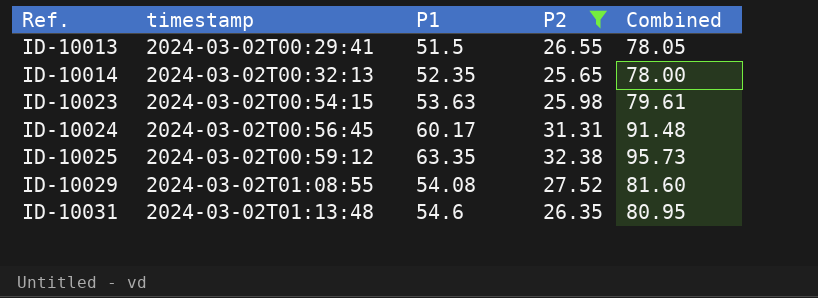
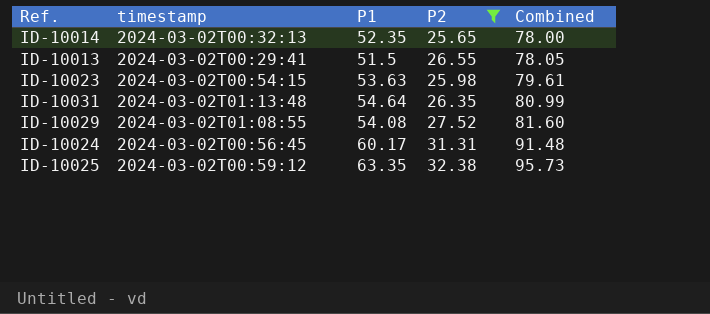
row order: Ref. ascending -> Combined ascending
ID-10031 | P1: 54.6 -> 54.64
ID-10031 | Combined: 80.95 -> 80.99

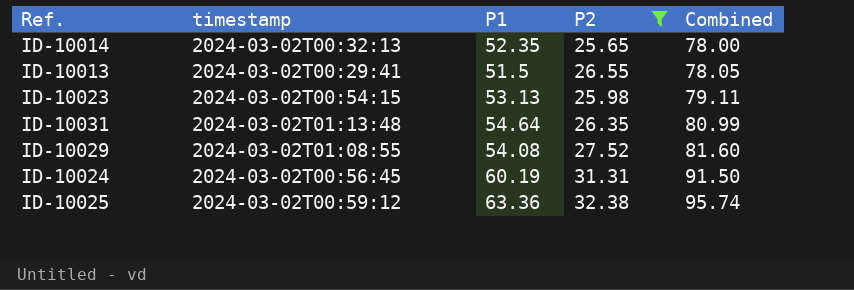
ID-10023 | P1: 53.63 -> 53.13
ID-10023 | Combined: 79.61 -> 79.11
ID-10024 | P1: 60.17 -> 60.19
ID-10024 | Combined: 91.48 -> 91.50
ID-10025 | P1: 63.35 -> 63.36
ID-10025 | Combined: 95.73 -> 95.74

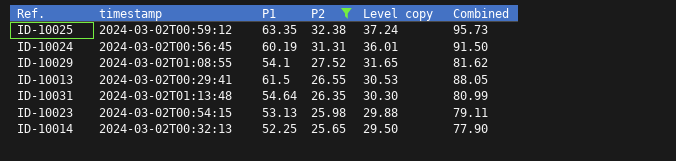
row order: Combined ascending -> P2 descending
column Level copy | formula: none -> [P2] * 1.15
ID-10025 | P1: 63.36 -> 63.35
ID-10025 | Combined: 95.74 -> 95.73
ID-10029 | P1: 54.08 -> 54.1
ID-10029 | Combined: 81.60 -> 81.62
ID-10013 | P1: 51.5 -> 61.5
ID-10013 | Combined: 78.05 -> 88.05
ID-10014 | P1: 52.35 -> 52.25
ID-10014 | Combined: 78.00 -> 77.90

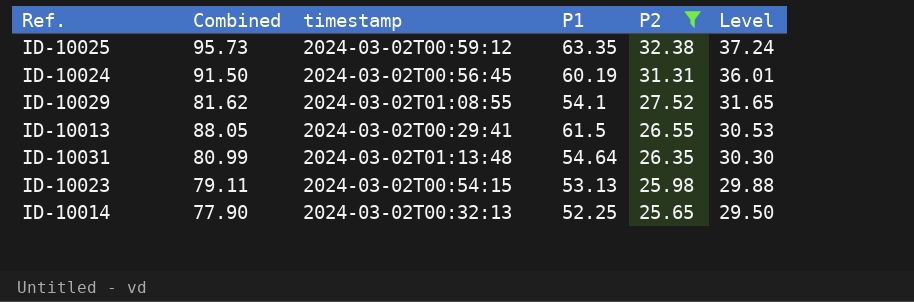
column Combined | position: 6 -> 2
column name: Level copy -> Level

